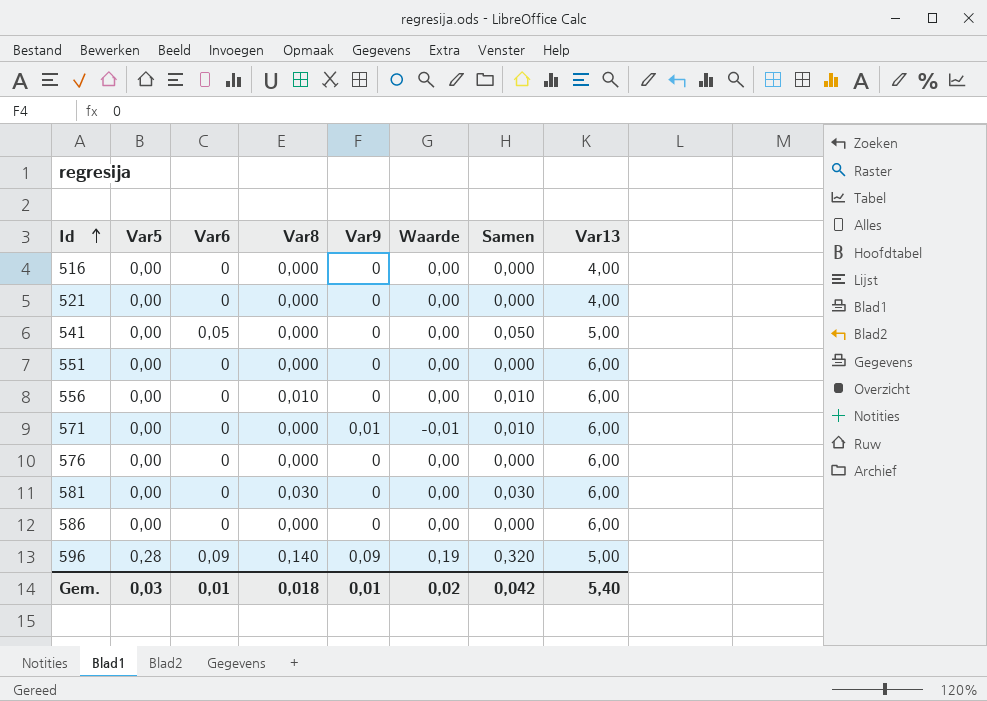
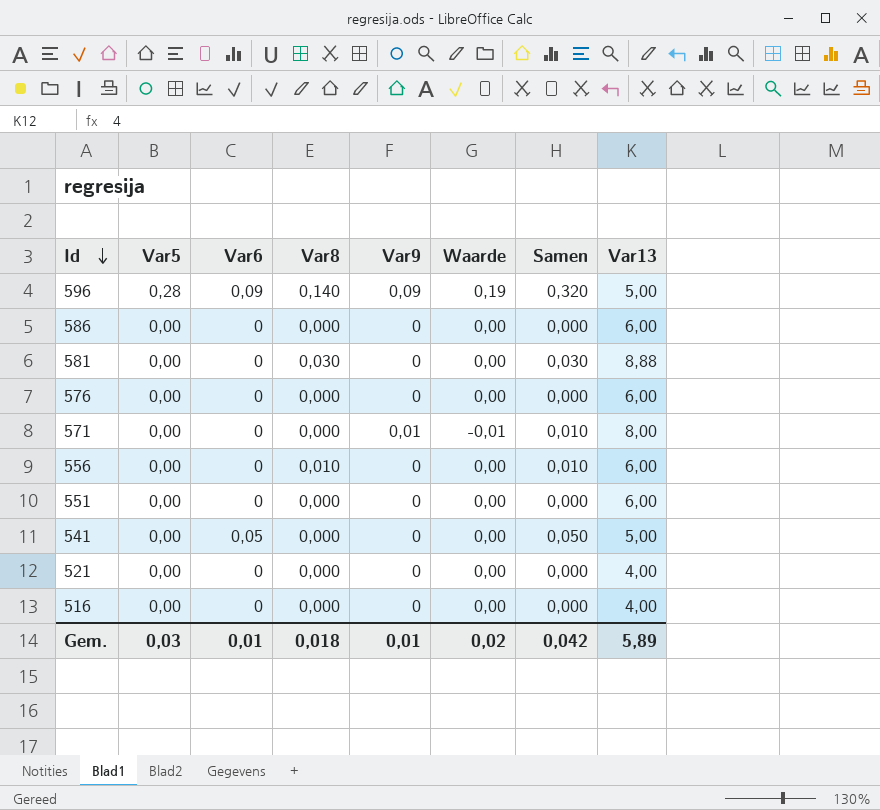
row order: Id ascending -> Id descending
581 | Var13: 6,00 -> 8,88
571 | Var13: 6,00 -> 8,00
Gem. | Var13: 5,40 -> 5,89

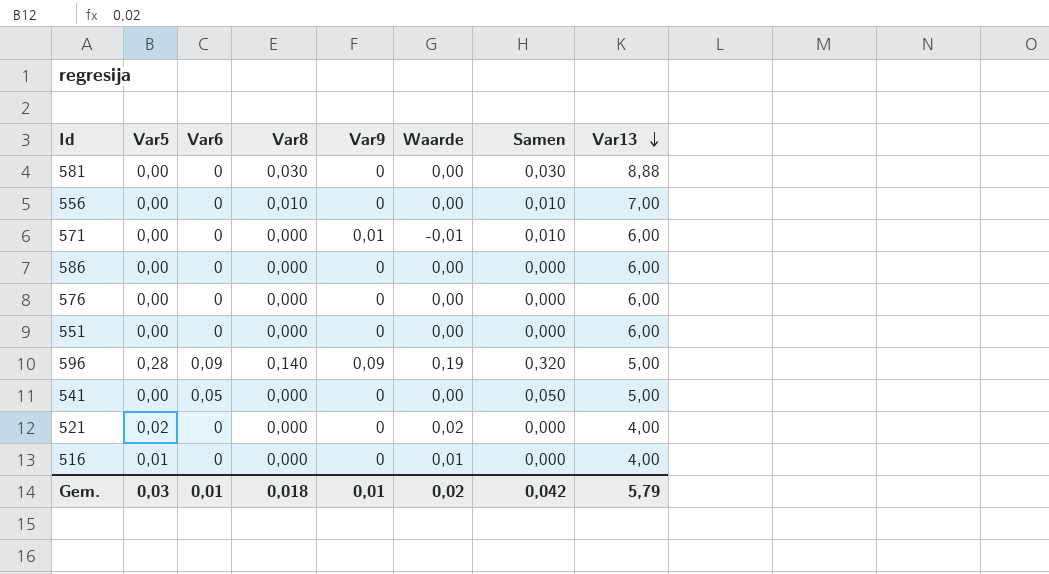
row order: Id descending -> Var13 descending
556 | Var13: 6,00 -> 7,00
571 | Var13: 8,00 -> 6,00
521 | Var5: 0,00 -> 0,02
521 | Waarde: 0,00 -> 0,02
516 | Var5: 0,00 -> 0,01
516 | Waarde: 0,00 -> 0,01
Gem. | Var13: 5,89 -> 5,79

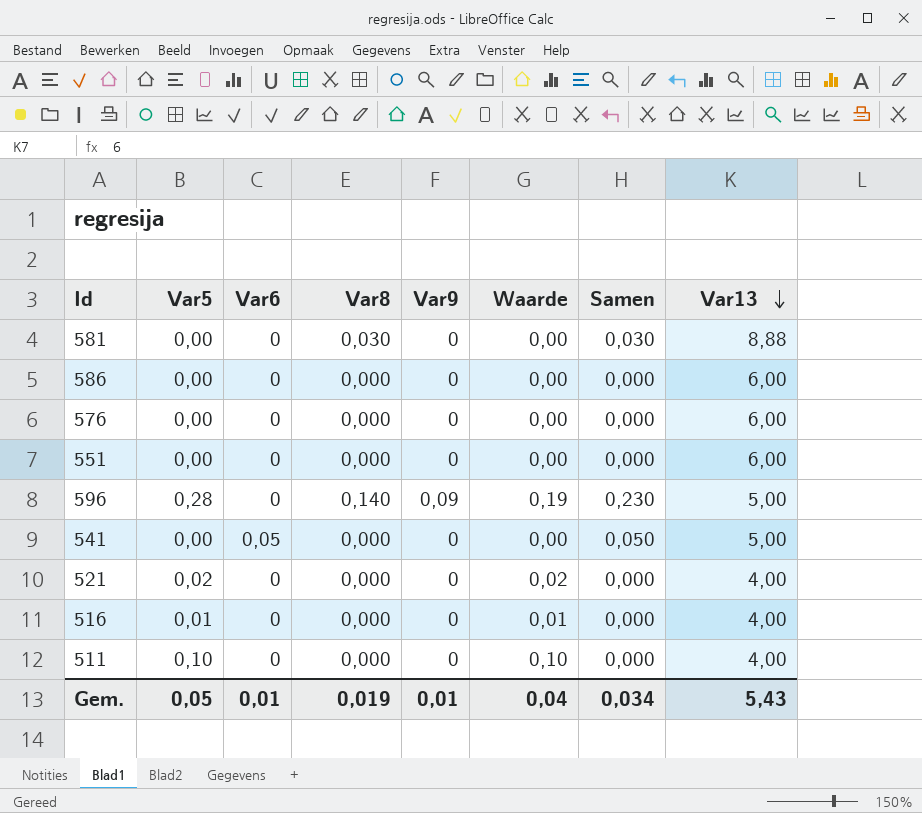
row 556: 0,00 | 0 | 0,010 | 0 | 0,00 | 0,010 | 7,00 -> none
row 571: 0,00 | 0 | 0,000 | 0,01 | -0,01 | 0,010 | 6,00 -> none
596 | Var6: 0,09 -> 0
596 | Samen: 0,320 -> 0,230
row 511: none -> 0,10 | 0 | 0,000 | 0 | 0,10 | 0,000 | 4,00
Gem. | Var5: 0,03 -> 0,05
Gem. | Var8: 0,018 -> 0,019
Gem. | Waarde: 0,02 -> 0,04
Gem. | Samen: 0,042 -> 0,034
Gem. | Var13: 5,79 -> 5,43

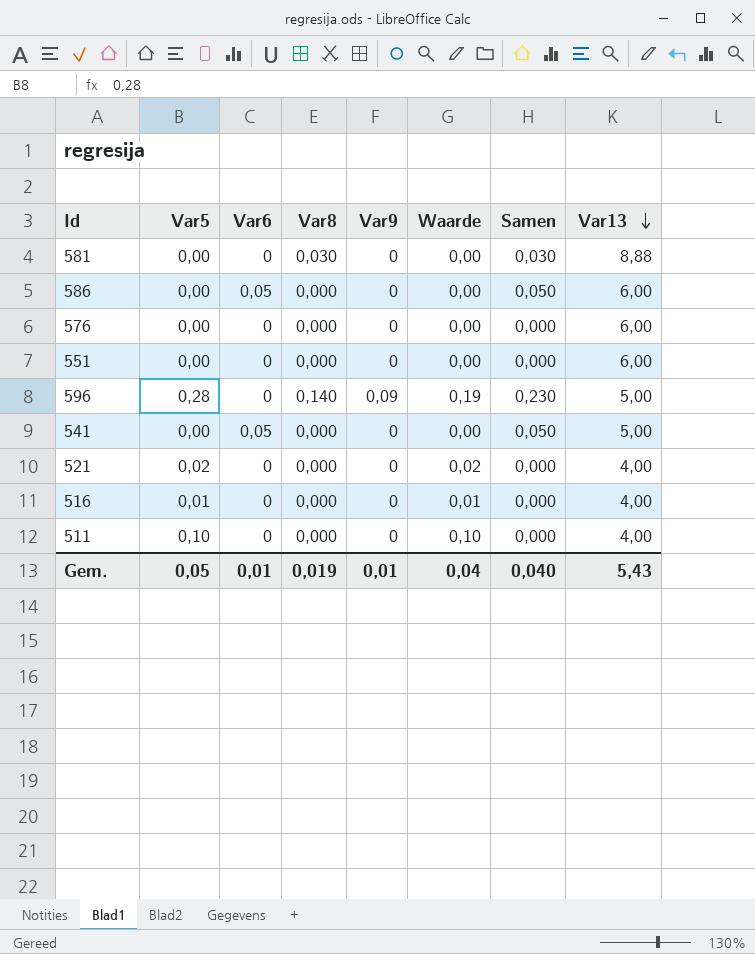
586 | Var6: 0 -> 0,05
586 | Samen: 0,000 -> 0,050
Gem. | Samen: 0,034 -> 0,040

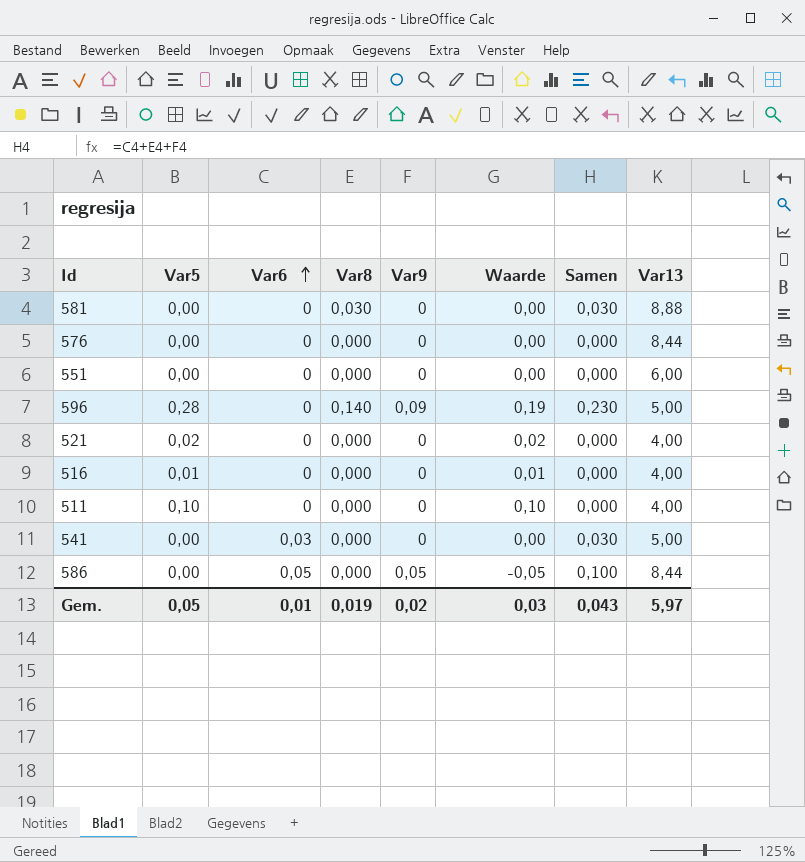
row order: Var13 descending -> Var6 ascending
576 | Var13: 6,00 -> 8,44
541 | Var6: 0,05 -> 0,03
541 | Samen: 0,050 -> 0,030
586 | Var9: 0 -> 0,05
586 | Waarde: 0,00 -> -0,05
586 | Samen: 0,050 -> 0,100
586 | Var13: 6,00 -> 8,44
Gem. | Var9: 0,01 -> 0,02
Gem. | Waarde: 0,04 -> 0,03
Gem. | Samen: 0,040 -> 0,043
Gem. | Var13: 5,43 -> 5,97

